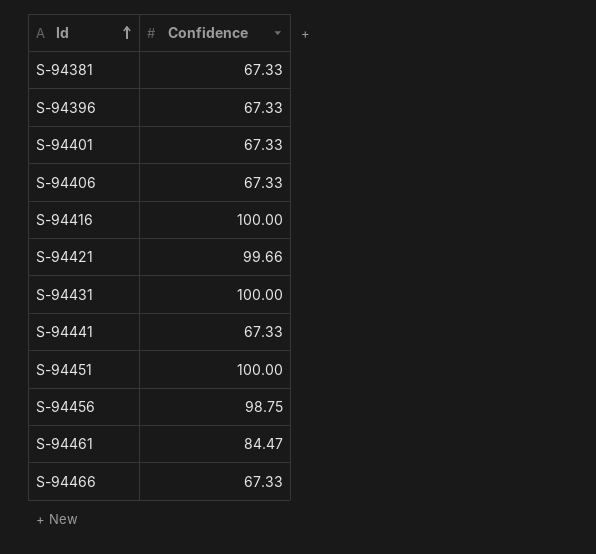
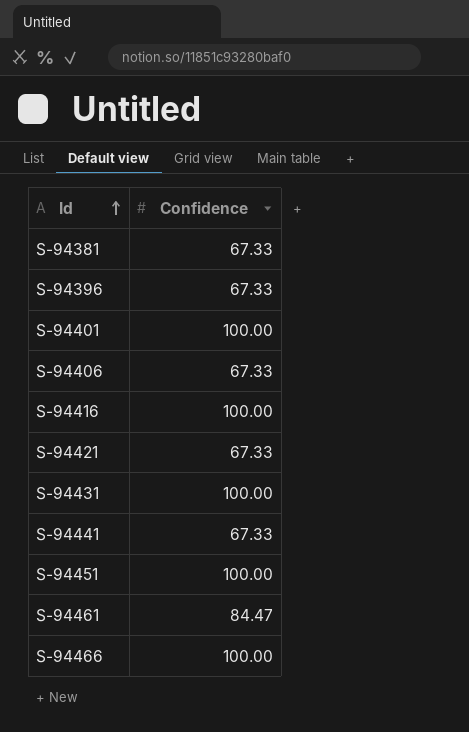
row S-94456: 98.75 -> none
S-94401 | Confidence: 67.33 -> 100.00
S-94421 | Confidence: 99.66 -> 67.33
S-94466 | Confidence: 67.33 -> 100.00

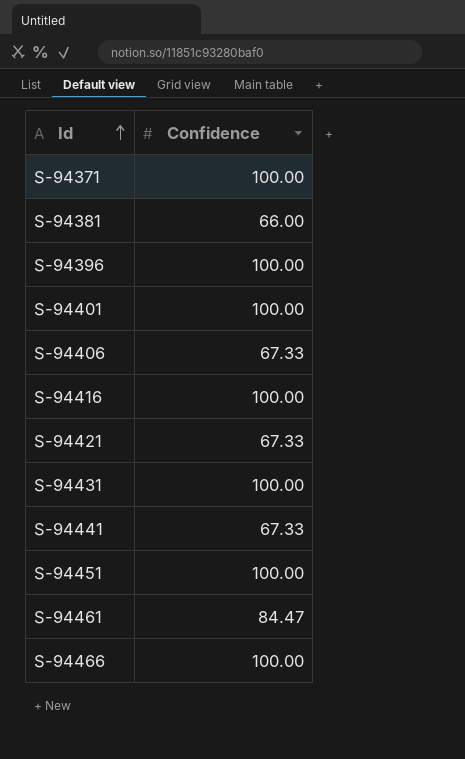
row S-94371: none -> 100.00
S-94381 | Confidence: 67.33 -> 66.00
S-94396 | Confidence: 67.33 -> 100.00

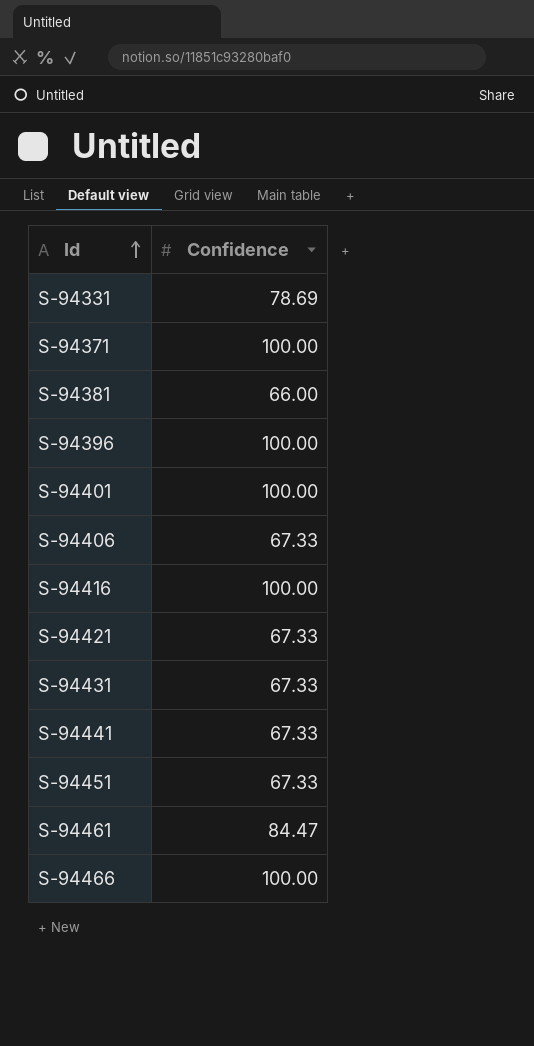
row S-94331: none -> 78.69
S-94431 | Confidence: 100.00 -> 67.33
S-94451 | Confidence: 100.00 -> 67.33

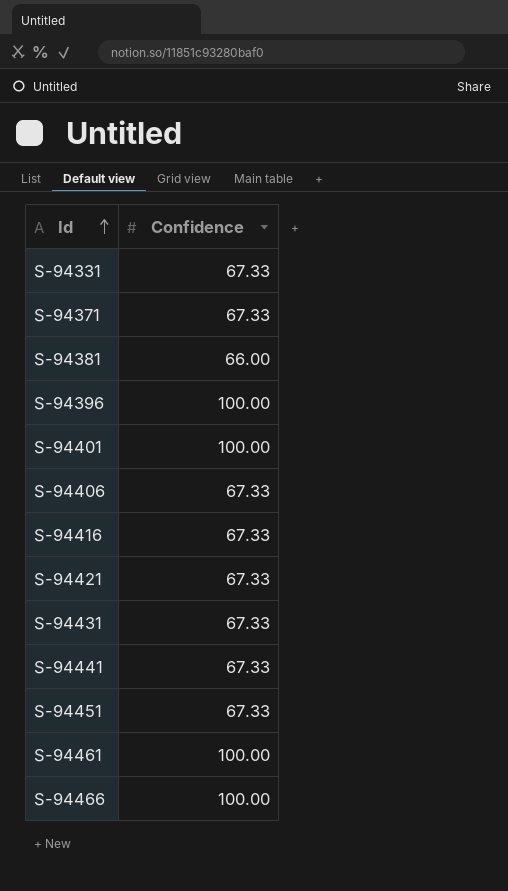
S-94331 | Confidence: 78.69 -> 67.33
S-94371 | Confidence: 100.00 -> 67.33
S-94416 | Confidence: 100.00 -> 67.33
S-94461 | Confidence: 84.47 -> 100.00

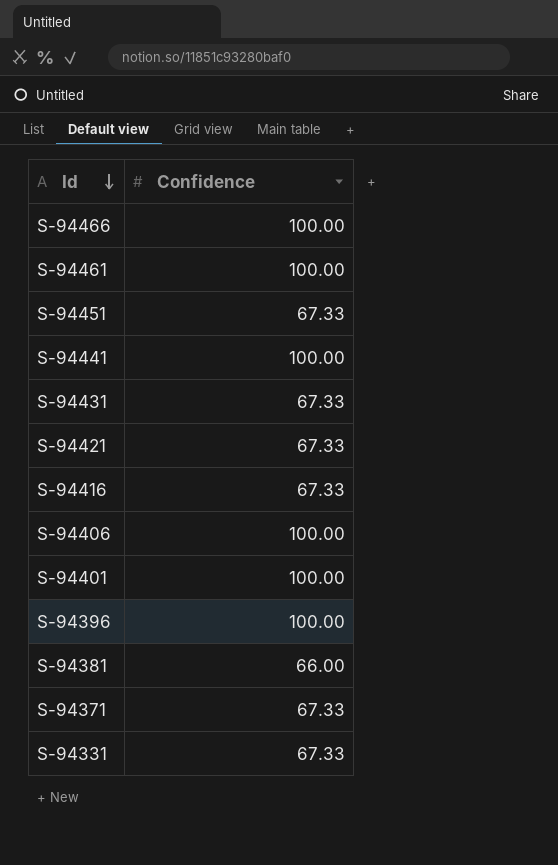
row order: Id ascending -> Id descending
S-94441 | Confidence: 67.33 -> 100.00
S-94406 | Confidence: 67.33 -> 100.00

